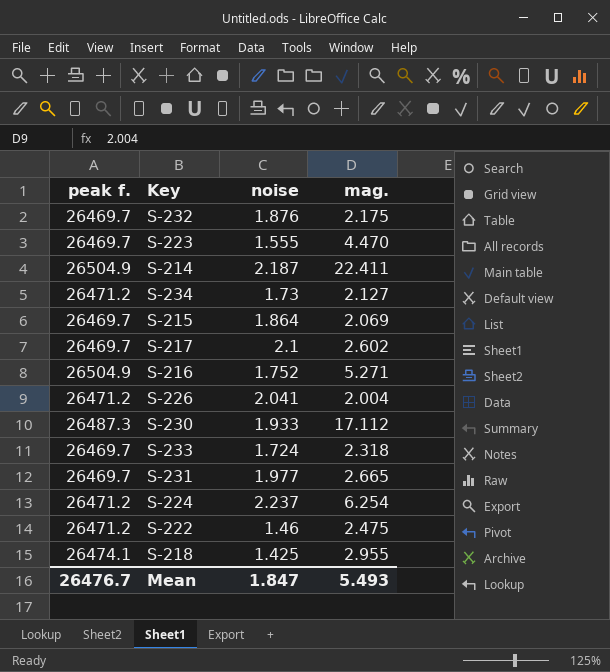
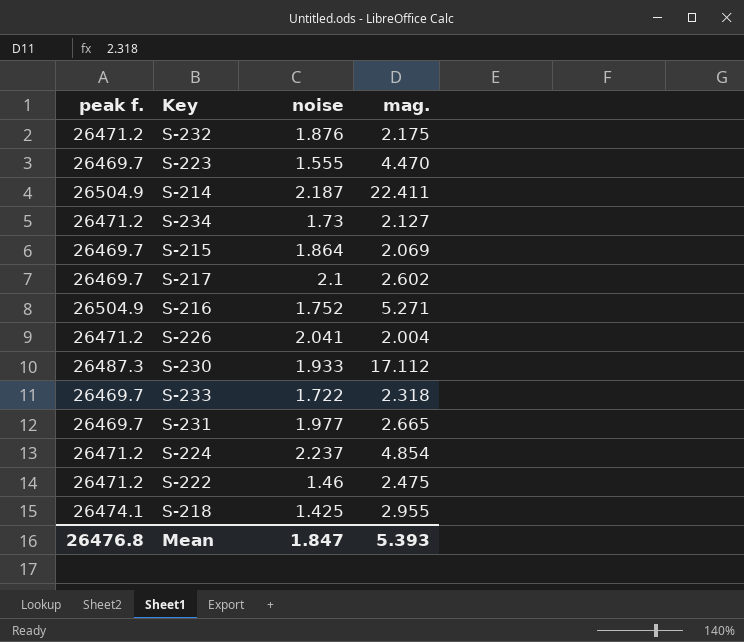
S-232 | peak f.: 26469.7 -> 26471.2
S-233 | noise: 1.724 -> 1.722
S-224 | mag.: 6.254 -> 4.854
Mean | peak f.: 26476.7 -> 26476.8
Mean | mag.: 5.493 -> 5.393

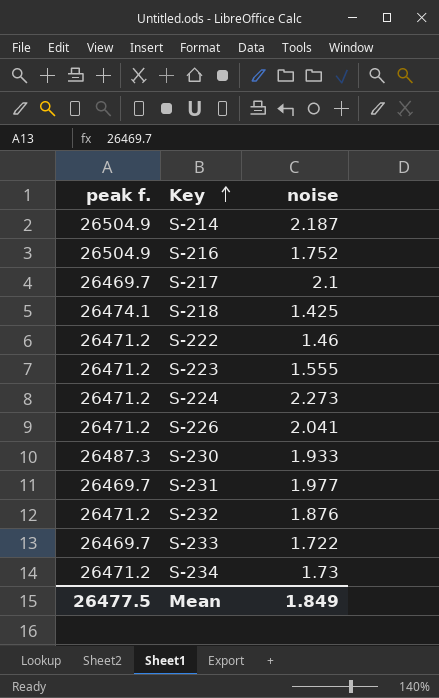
row order: none -> Key ascending
column mag. | position: 4 -> none
row S-215: 26469.7 | 1.864 | 2.069 -> none
S-223 | peak f.: 26469.7 -> 26471.2
S-224 | noise: 2.237 -> 2.273
Mean | peak f.: 26476.8 -> 26477.5
Mean | noise: 1.847 -> 1.849

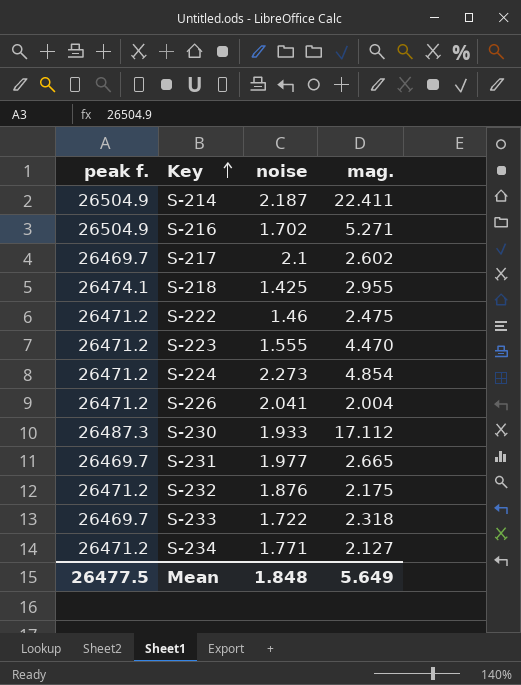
column mag. | position: none -> 4
S-216 | noise: 1.752 -> 1.702
S-234 | noise: 1.73 -> 1.771
Mean | noise: 1.849 -> 1.848

